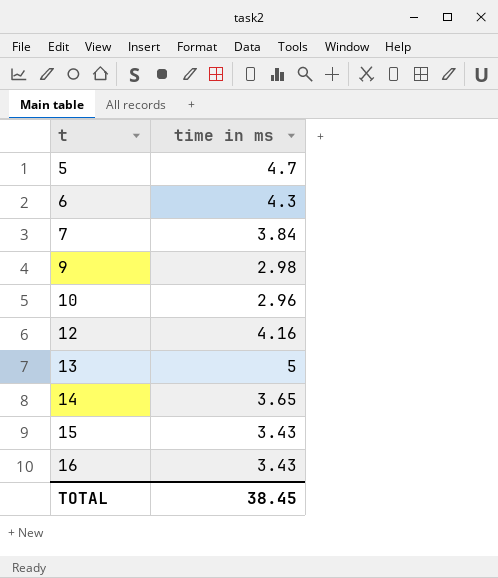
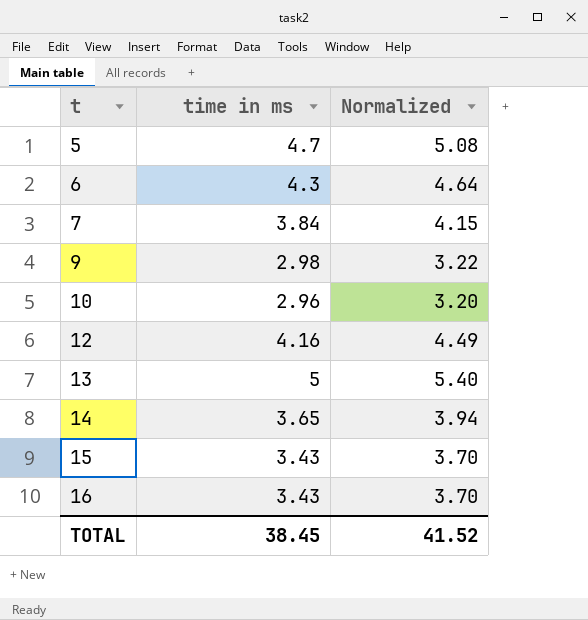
column Normalized | formula: none -> [time in ms] * 1.08

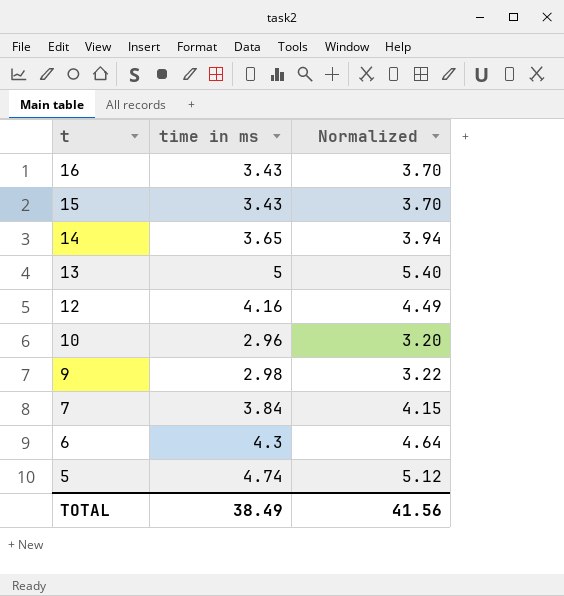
row order: t ascending -> t descending
5 | time in ms: 4.7 -> 4.74
5 | Normalized: 5.08 -> 5.12
TOTAL | time in ms: 38.45 -> 38.49
TOTAL | Normalized: 41.52 -> 41.56

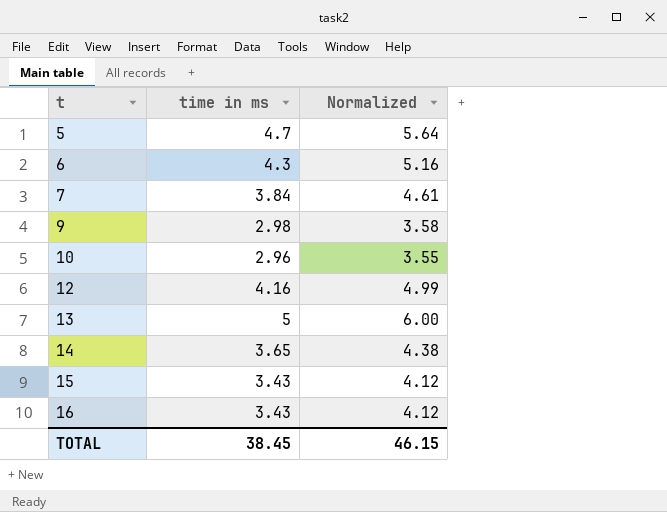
row order: t descending -> t ascending
column Normalized | formula: [time in ms] * 1.08 -> [time in ms] * 1.2
5 | time in ms: 4.74 -> 4.7
TOTAL | time in ms: 38.49 -> 38.45
TOTAL | Normalized: 41.56 -> 46.15

